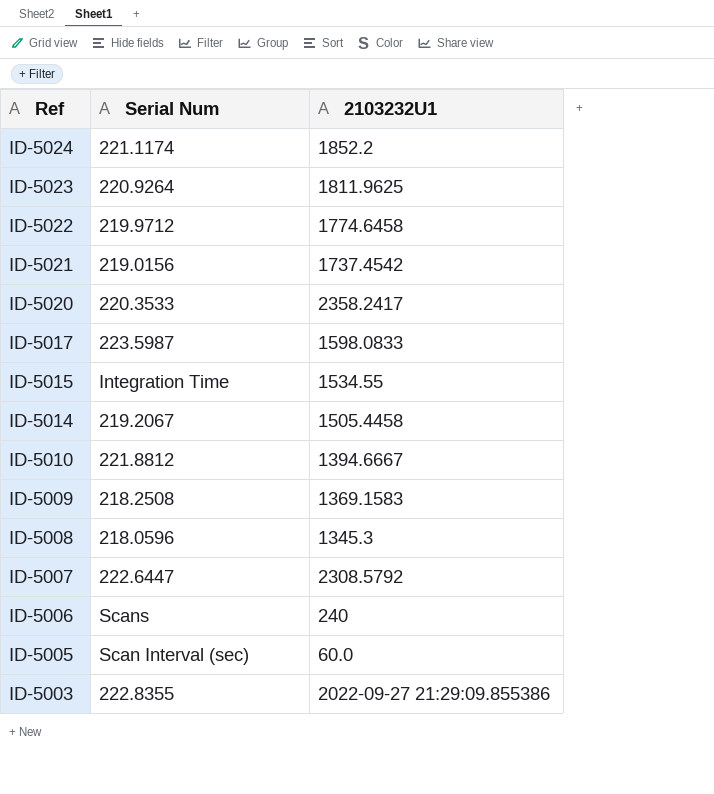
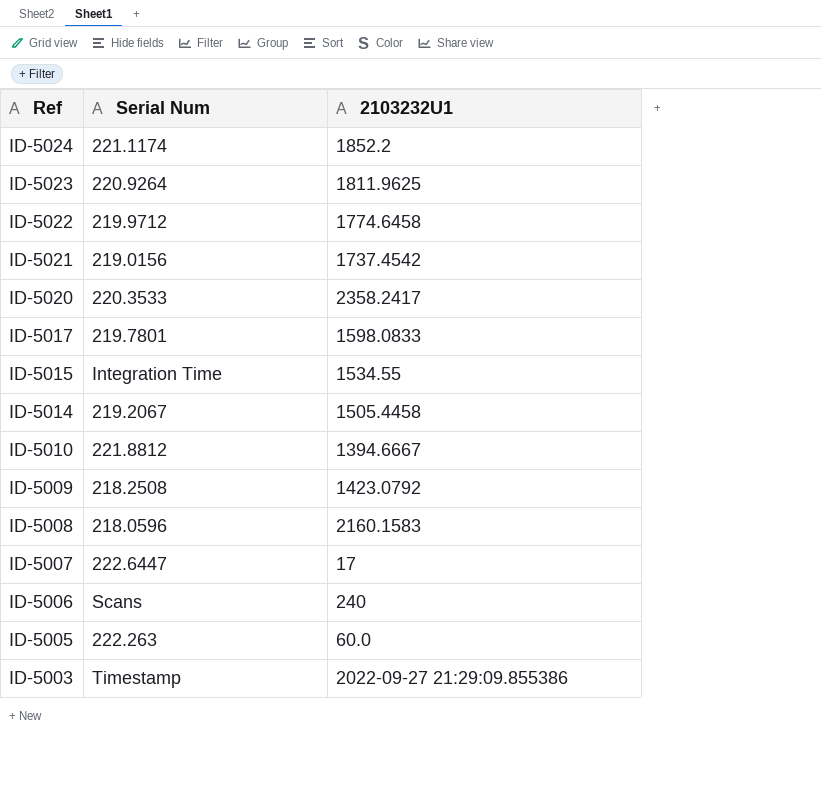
ID-5017 | Serial Num: 223.5987 -> 219.7801
ID-5009 | 2103232U1: 1369.1583 -> 1423.0792
ID-5008 | 2103232U1: 1345.3 -> 2160.1583
ID-5007 | 2103232U1: 2308.5792 -> 17
ID-5005 | Serial Num: Scan Interval (sec) -> 222.263
ID-5003 | Serial Num: 222.8355 -> Timestamp

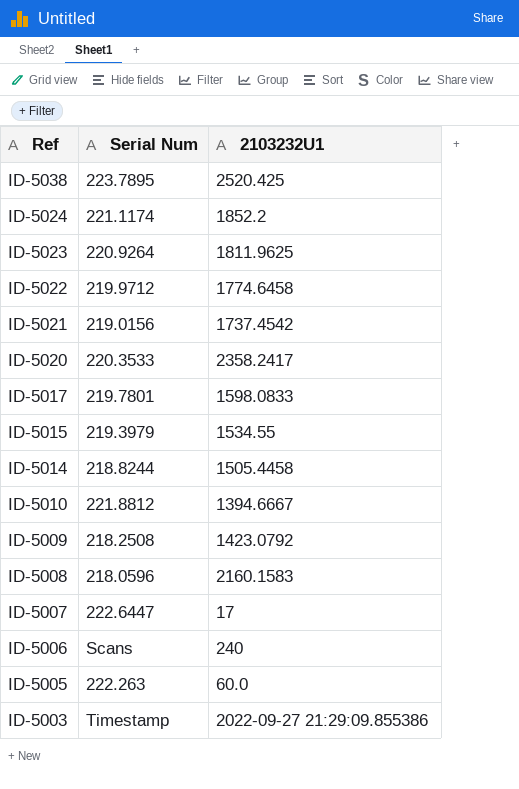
row ID-5038: none -> 223.7895 | 2520.425
ID-5015 | Serial Num: Integration Time -> 219.3979
ID-5014 | Serial Num: 219.2067 -> 218.8244

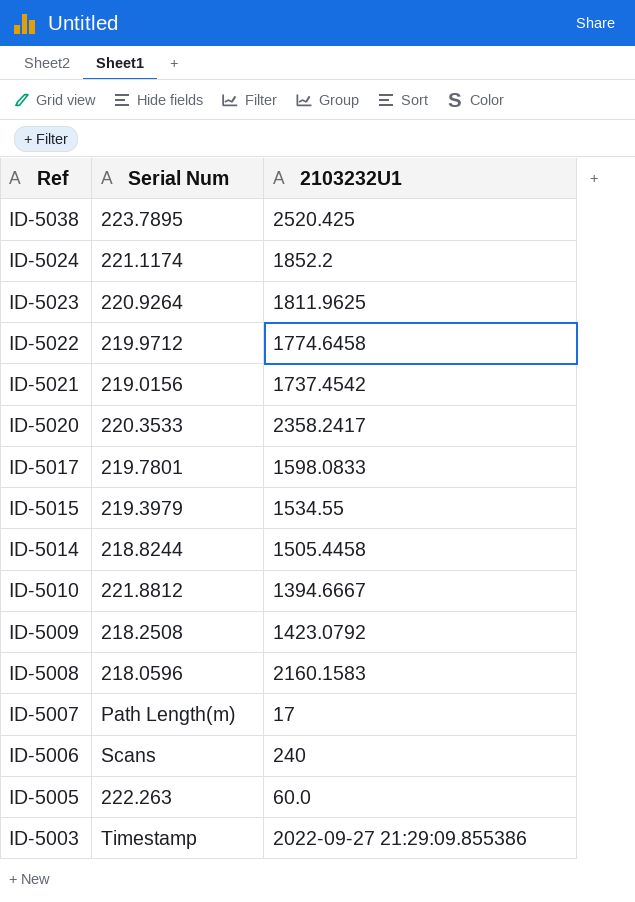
ID-5007 | Serial Num: 222.6447 -> Path Length(m)

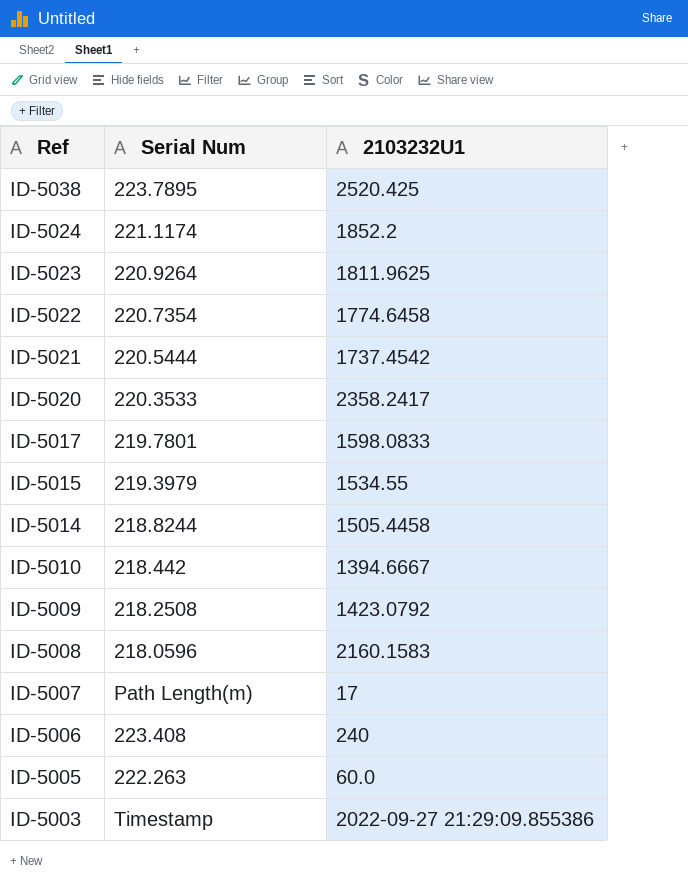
ID-5022 | Serial Num: 219.9712 -> 220.7354
ID-5021 | Serial Num: 219.0156 -> 220.5444
ID-5010 | Serial Num: 221.8812 -> 218.442
ID-5006 | Serial Num: Scans -> 223.408

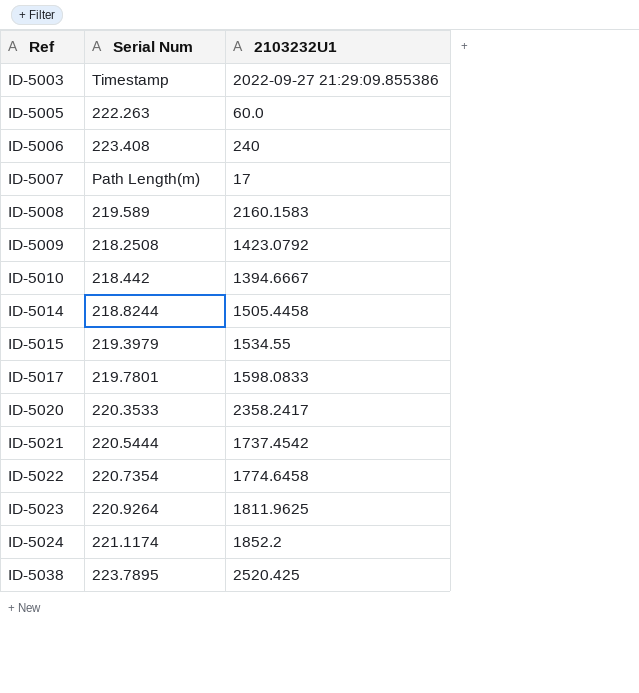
row order: Ref descending -> Ref ascending
ID-5008 | Serial Num: 218.0596 -> 219.589

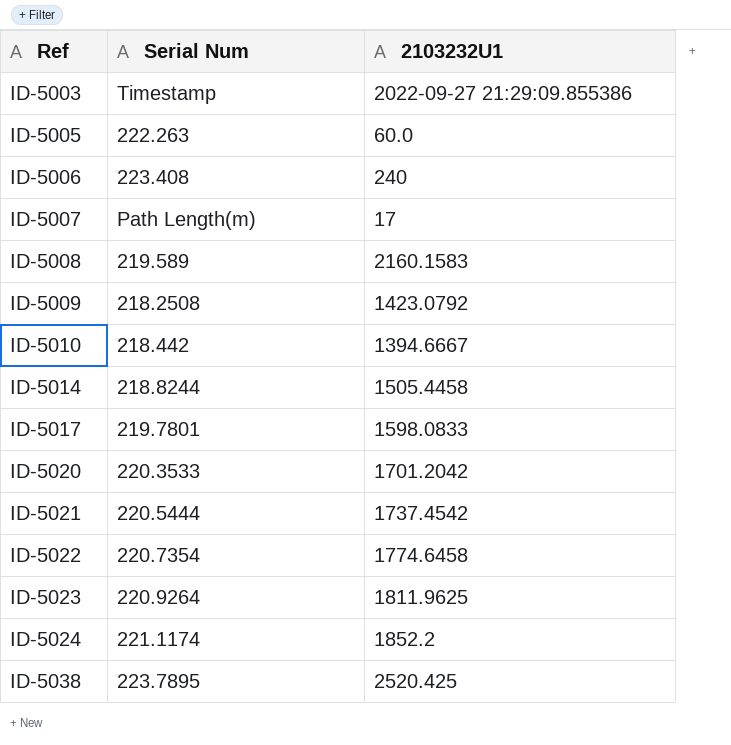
row ID-5015: 219.3979 | 1534.55 -> none
ID-5020 | 2103232U1: 2358.2417 -> 1701.2042

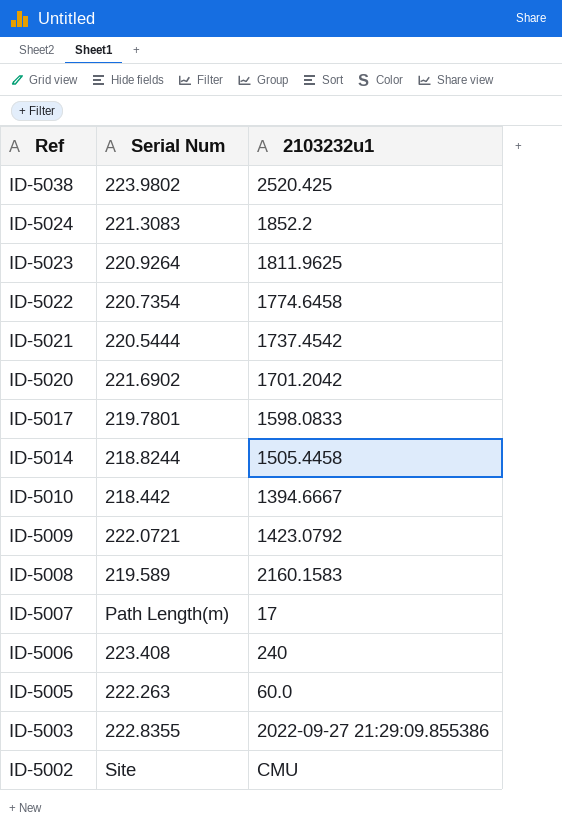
row order: Ref ascending -> Ref descending
column name: 2103232U1 -> 2103232u1
ID-5038 | Serial Num: 223.7895 -> 223.9802
ID-5024 | Serial Num: 221.1174 -> 221.3083
ID-5020 | Serial Num: 220.3533 -> 221.6902
ID-5009 | Serial Num: 218.2508 -> 222.0721
ID-5003 | Serial Num: Timestamp -> 222.8355
row ID-5002: none -> Site | CMU

